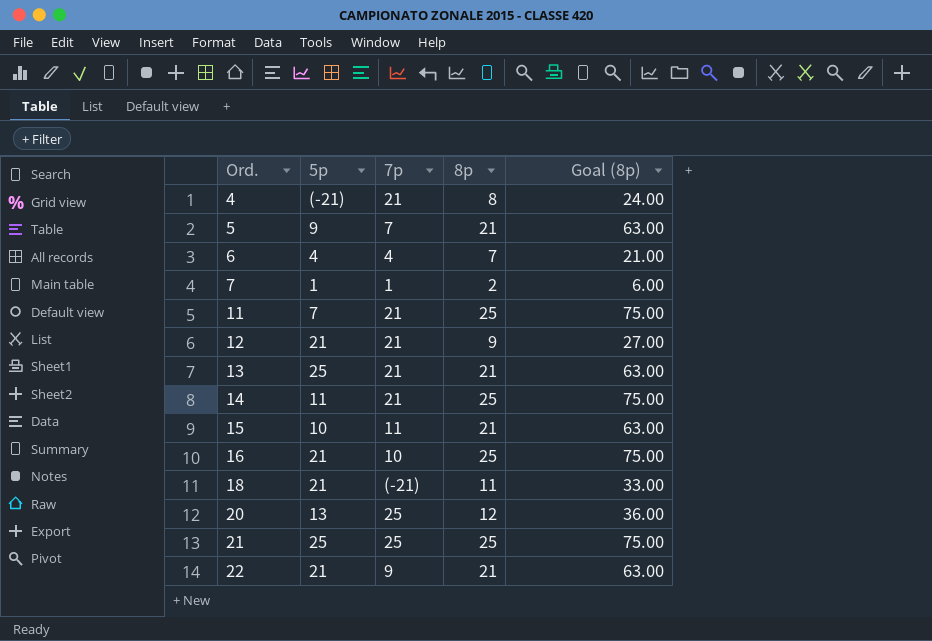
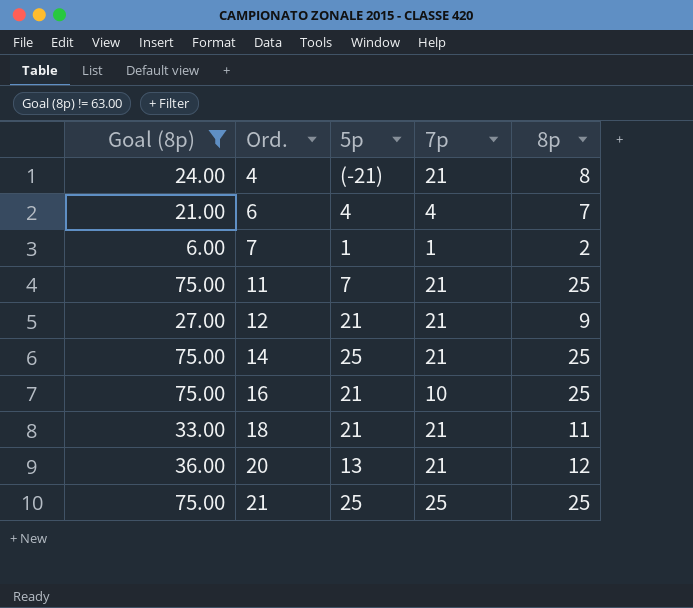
filter: none -> Goal (8p) != 63.00
column Goal (8p) | position: 5 -> 1
14 | 5p: 11 -> 25
18 | 7p: (-21) -> 21
20 | 7p: 25 -> 21

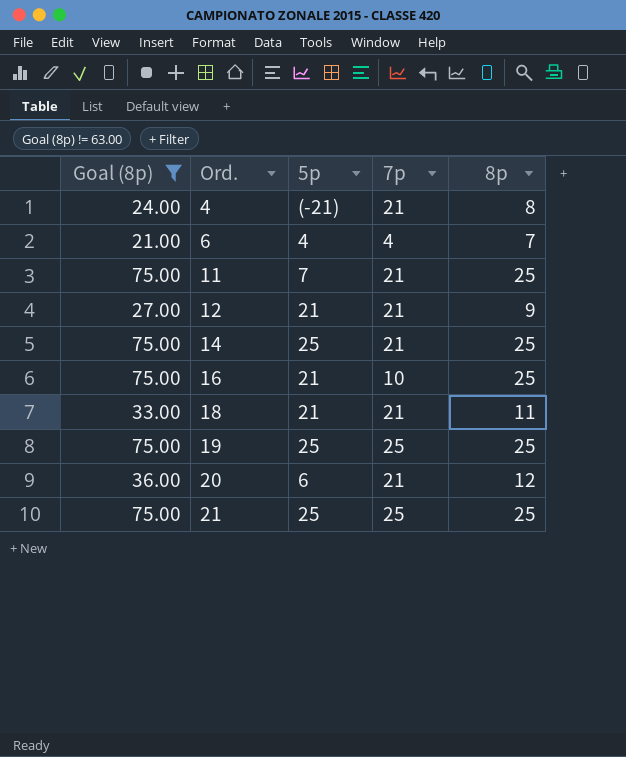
row 7: 6.00 | 1 | 1 | 2 -> none
row 19: none -> 75.00 | 25 | 25 | 25
20 | 5p: 13 -> 6

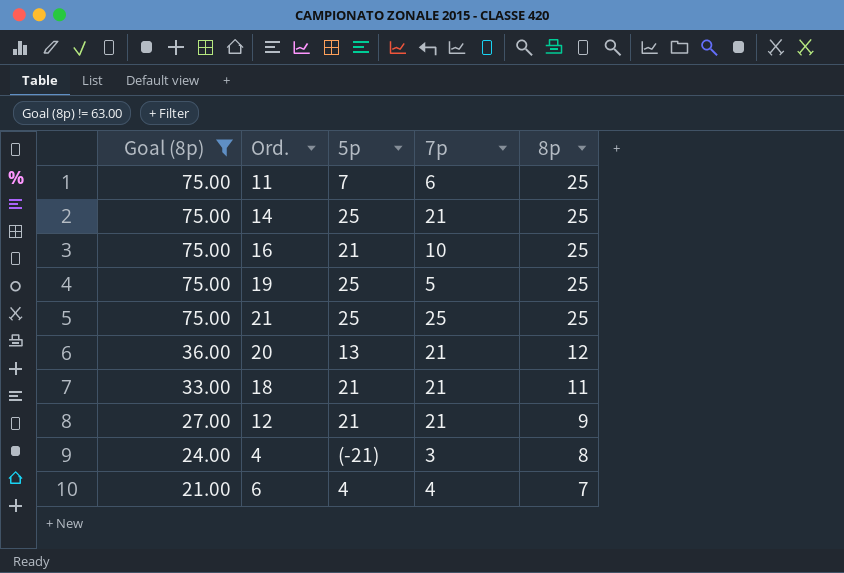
row order: Ord. ascending -> Goal (8p) descending
11 | 7p: 21 -> 6
19 | 7p: 25 -> 5
20 | 5p: 6 -> 13
4 | 7p: 21 -> 3

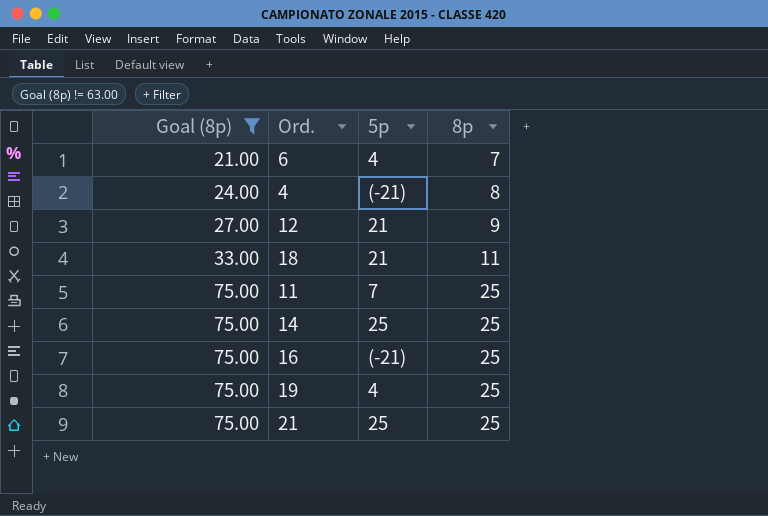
row order: Goal (8p) descending -> Goal (8p) ascending
column 7p | position: 4 -> none
row 20: 36.00 | 13 | 21 | 12 -> none
16 | 5p: 21 -> (-21)
19 | 5p: 25 -> 4

